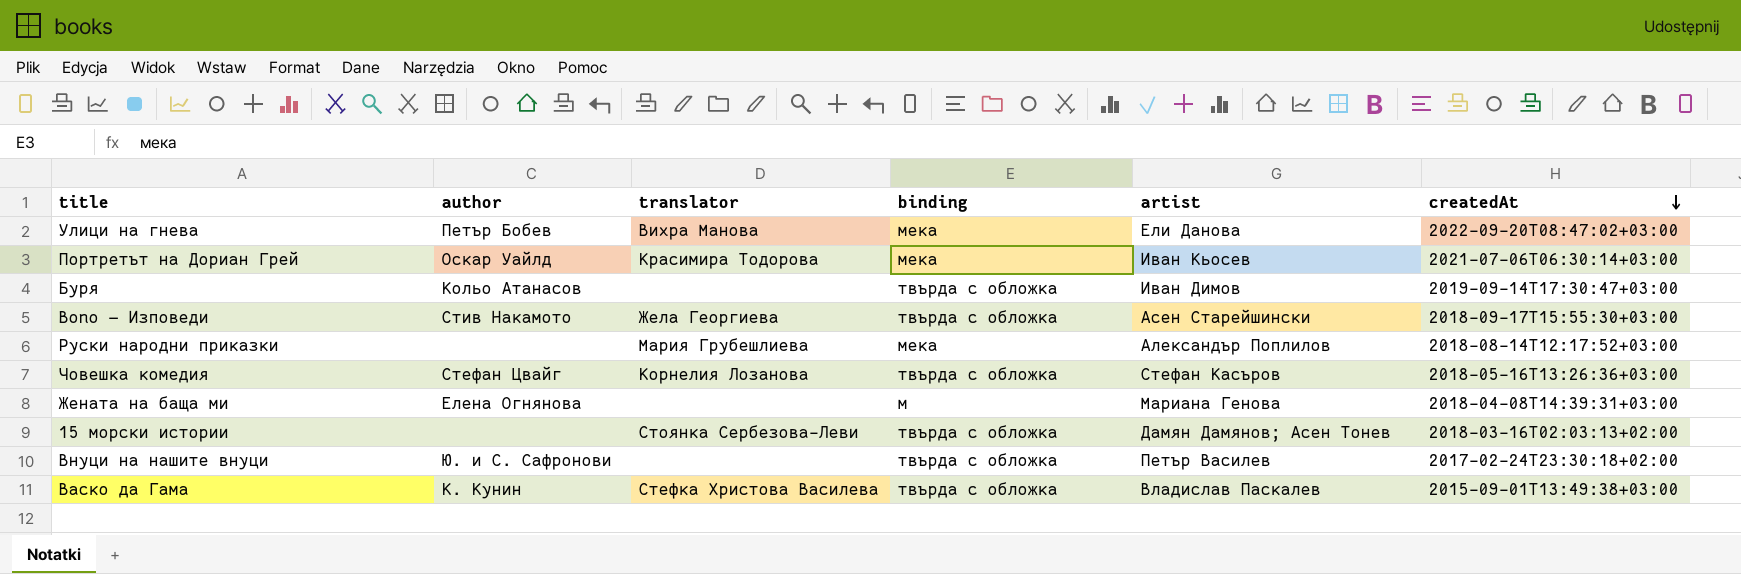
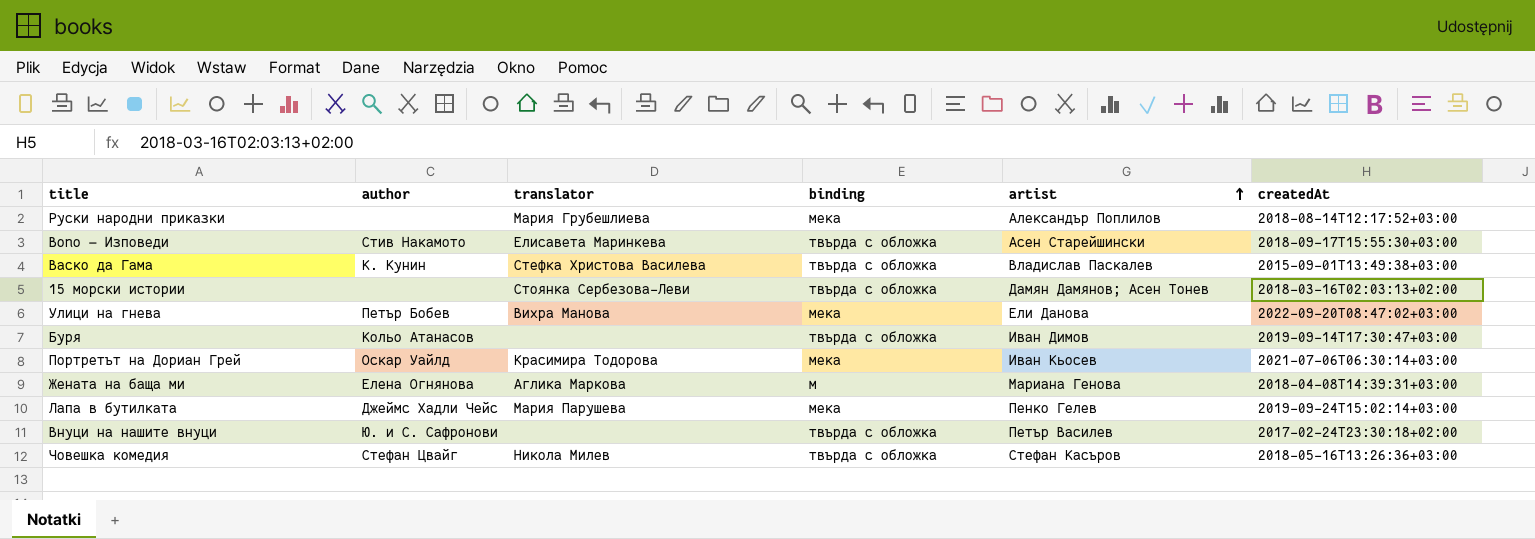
row order: createdAt descending -> artist ascending
Bono — Изповеди | translator: Жела Георгиева -> Елисавета Маринкева
Жената на баща ми | translator: none -> Аглика Маркова
row Лапа в бутилката: none -> Джеймс Хадли Чейс | Мария Парушева | мека | Пенко Гелев | 2019-09-24T15:02:14+03:00
Човешка комедия | translator: Корнелия Лозанова -> Никола Милев

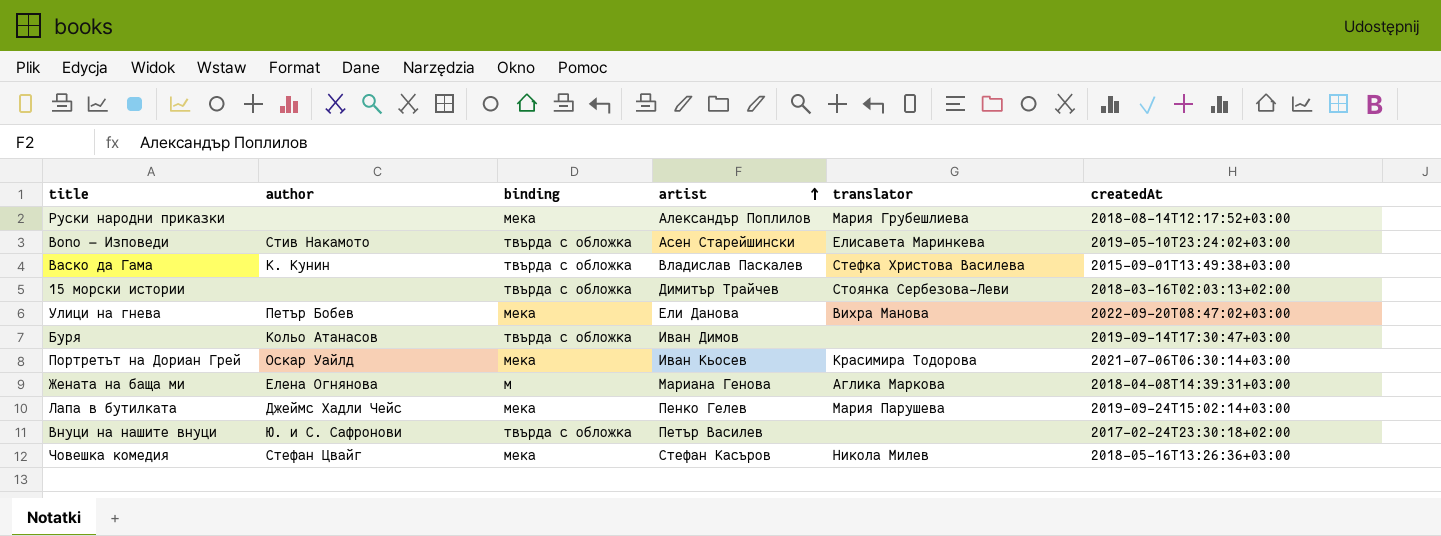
column translator | position: 3 -> 5
Bono — Изповеди | createdAt: 2018-09-17T15:55:30+03:00 -> 2019-05-10T23:24:02+03:00
15 морски истории | artist: Дамян Дамянов; Асен Тонев -> Димитър Трайчев
Човешка комедия | binding: твърда с обложка -> мека

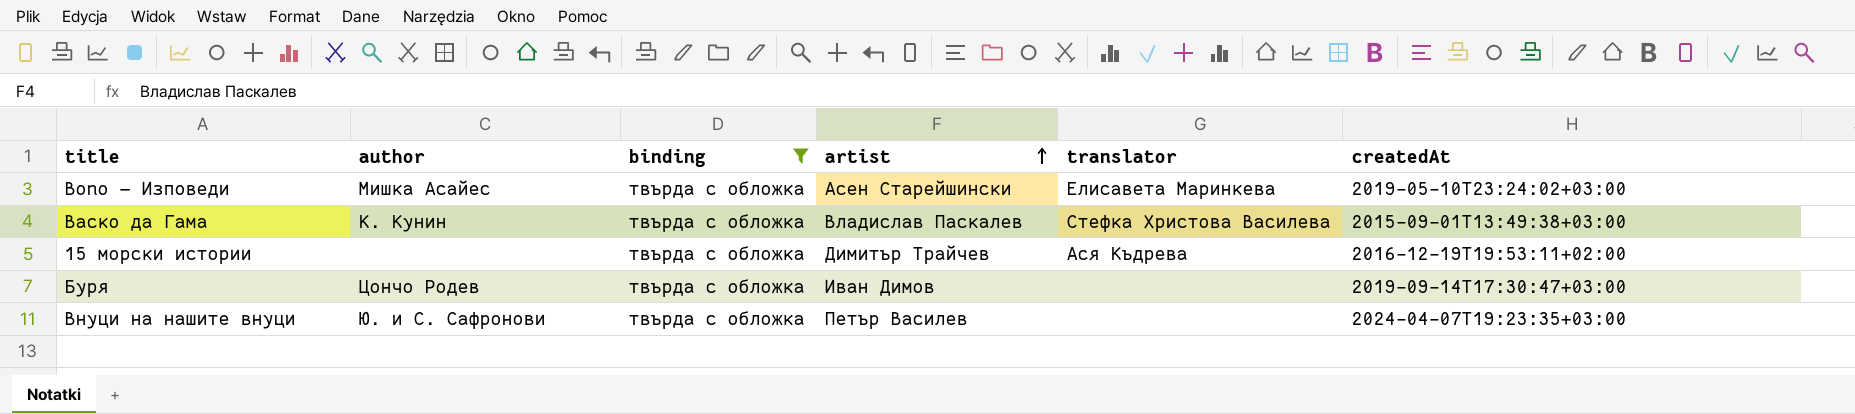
filter: none -> binding = твърда с обложка
Bono — Изповеди | author: Стив Накамото -> Мишка Асайес
15 морски истории | translator: Стоянка Сербезова-Леви -> Ася Къдрева
15 морски истории | createdAt: 2018-03-16T02:03:13+02:00 -> 2016-12-19T19:53:11+02:00
Буря | author: Кольо Атанасов -> Цончо Родев
Внуци на нашите внуци | createdAt: 2017-02-24T23:30:18+02:00 -> 2024-04-07T19:23:35+03:00

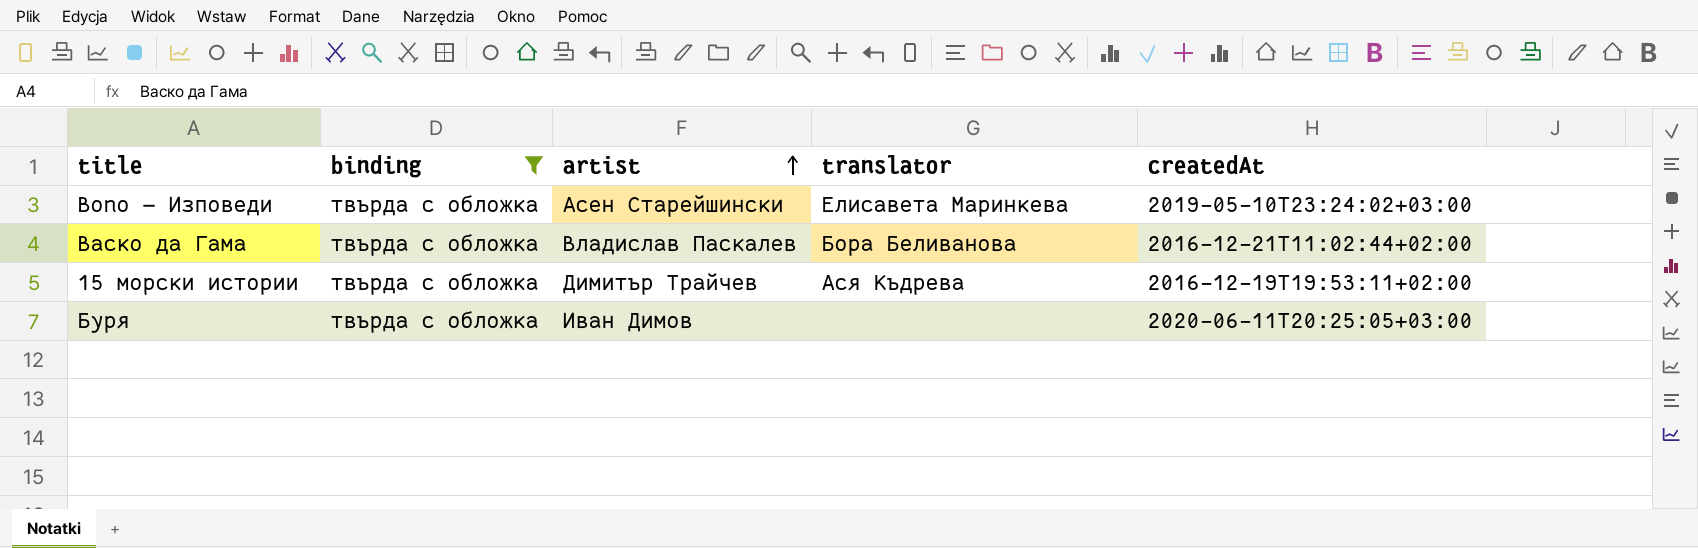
column author | position: 2 -> none
row Внуци на нашите внуци: Ю. и С. Сафронови | твърда с обложка | Петър Василев | none | 2024-04-07T19:23:35+03:00 -> none
Васко да Гама | translator: Стефка Христова Василева -> Бора Беливанова
Васко да Гама | createdAt: 2015-09-01T13:49:38+03:00 -> 2016-12-21T11:02:44+02:00
Буря | createdAt: 2019-09-14T17:30:47+03:00 -> 2020-06-11T20:25:05+03:00

